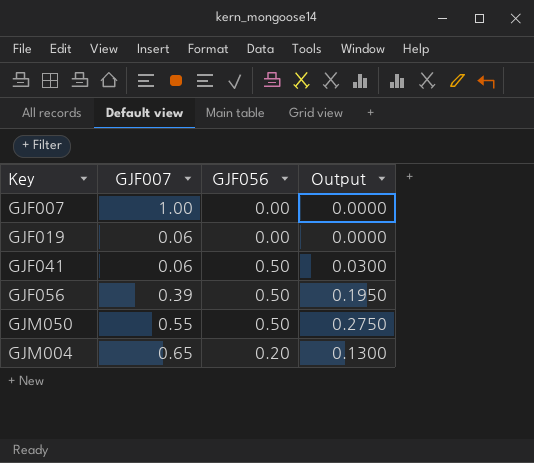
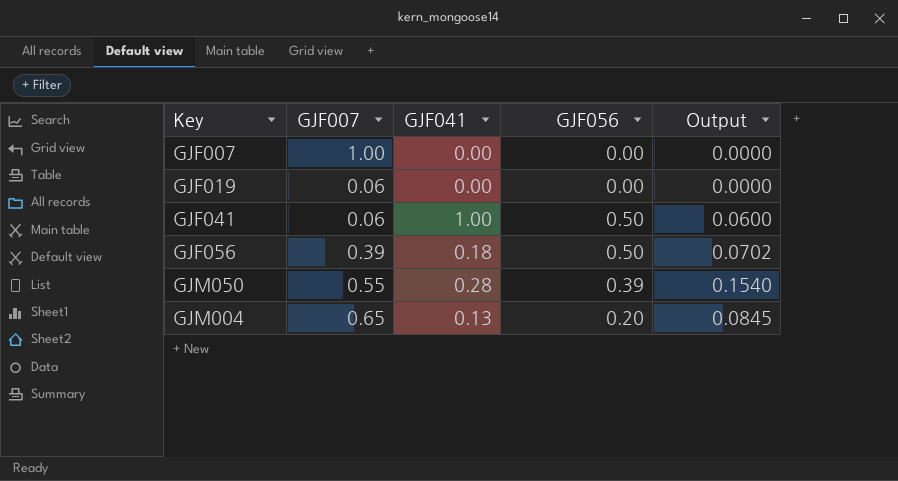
column GJF041 | position: none -> 3
column Output | formula: [GJF007] * [GJF056] -> [GJF007] * [GJF041]
GJM050 | GJF056: 0.50 -> 0.39

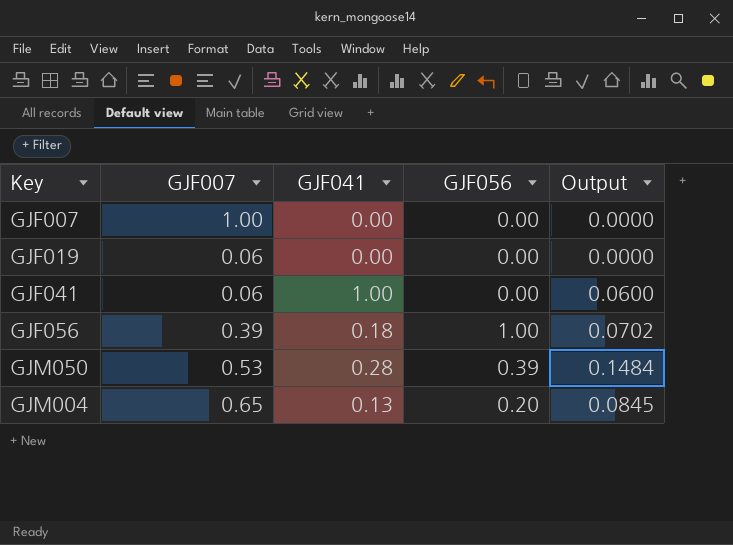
GJF041 | GJF056: 0.50 -> 0.00
GJF056 | GJF056: 0.50 -> 1.00
GJM050 | GJF007: 0.55 -> 0.53
GJM050 | Output: 0.1540 -> 0.1484

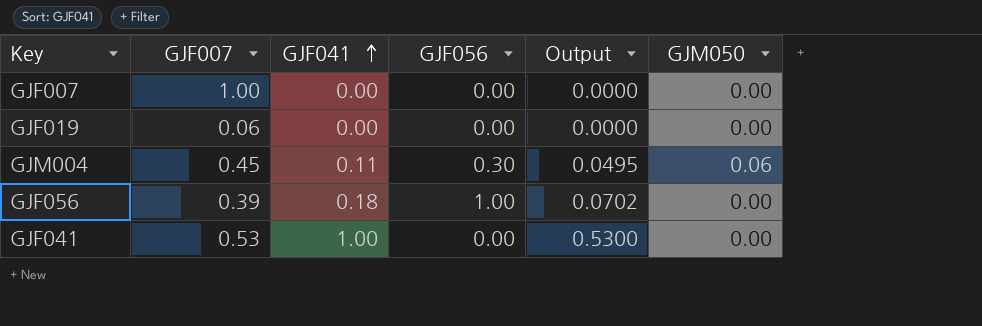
row order: none -> GJF041 ascending
column GJM050 | position: none -> 6
row GJM050: 0.53 | 0.28 | 0.39 | 0.1484 -> none
GJM004 | GJF007: 0.65 -> 0.45
GJM004 | GJF041: 0.13 -> 0.11
GJM004 | GJF056: 0.20 -> 0.30
GJM004 | Output: 0.0845 -> 0.0495
GJF041 | GJF007: 0.06 -> 0.53
GJF041 | Output: 0.0600 -> 0.5300

